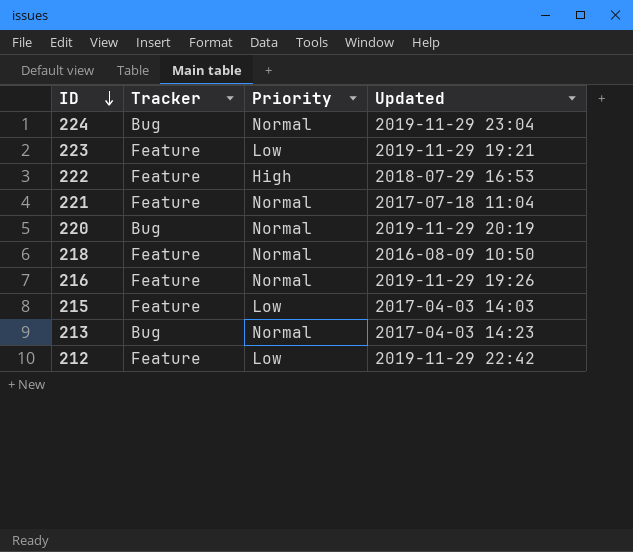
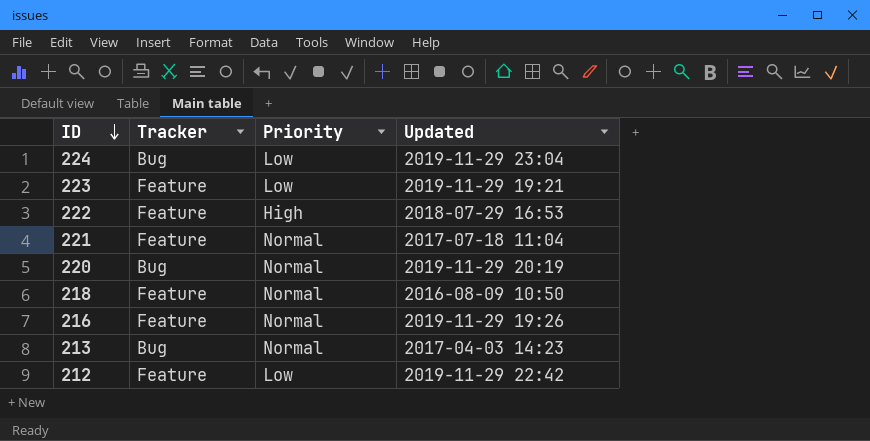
row 215: Feature | Low | 2017-04-03 14:03 -> none
224 | Priority: Normal -> Low

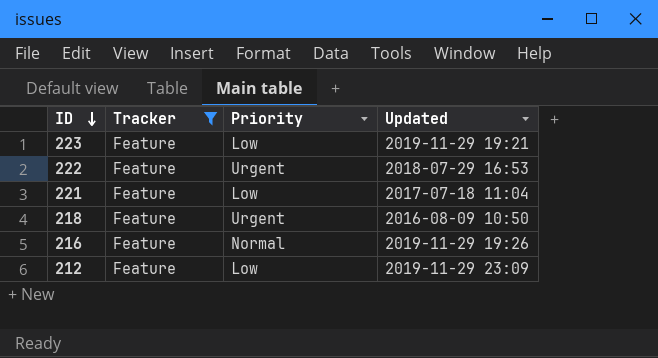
filter: none -> Tracker = Feature
222 | Priority: High -> Urgent
221 | Priority: Normal -> Low
218 | Priority: Normal -> Urgent
212 | Updated: 2019-11-29 22:42 -> 2019-11-29 23:09

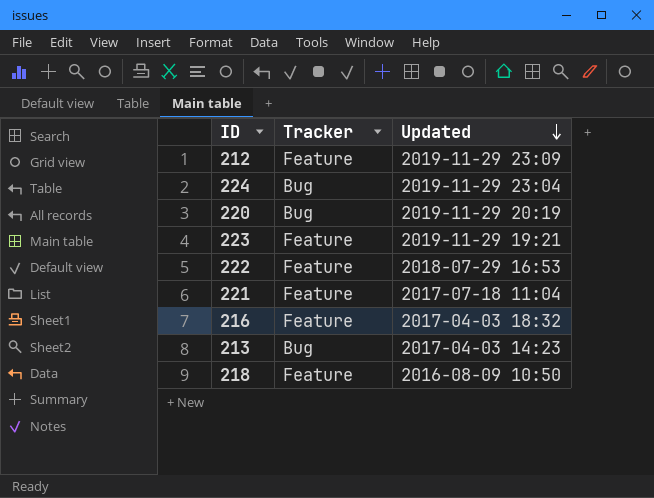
filter: Tracker = Feature -> none
row order: ID descending -> Updated descending
column Priority | position: 3 -> none
216 | Updated: 2019-11-29 19:26 -> 2017-04-03 18:32

